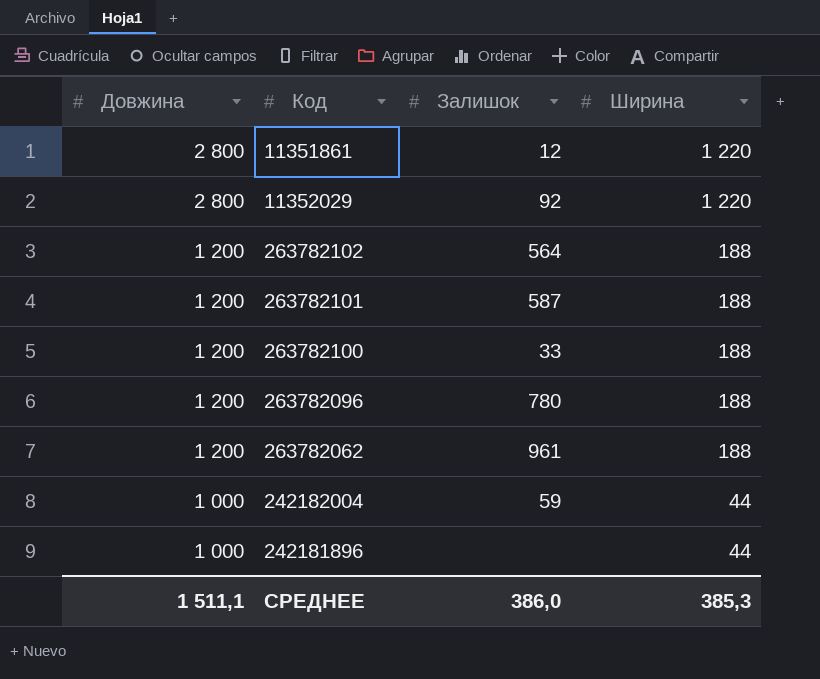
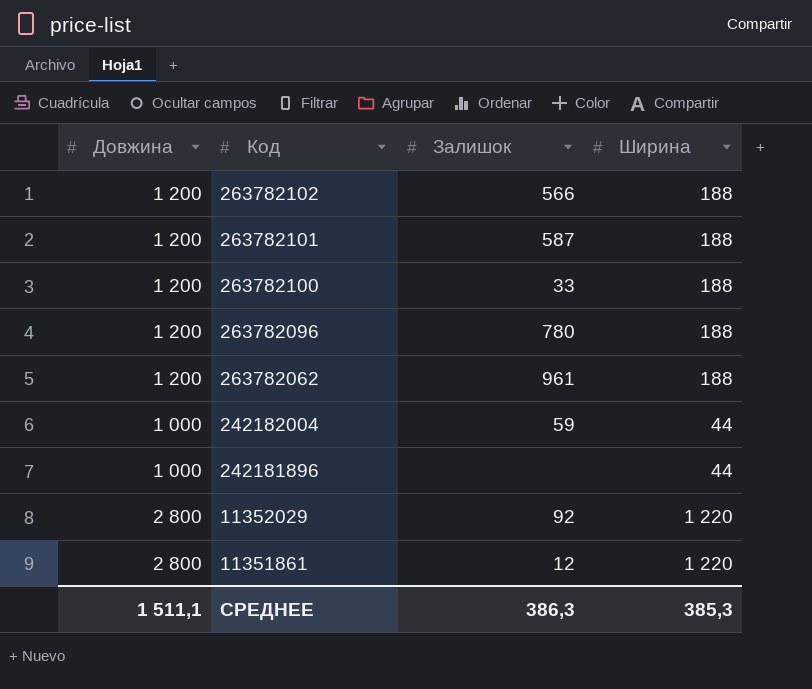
row order: Довжина descending -> Код descending
263782102 | Залишок: 564 -> 566
СРЕДНЕЕ | Залишок: 386,0 -> 386,3

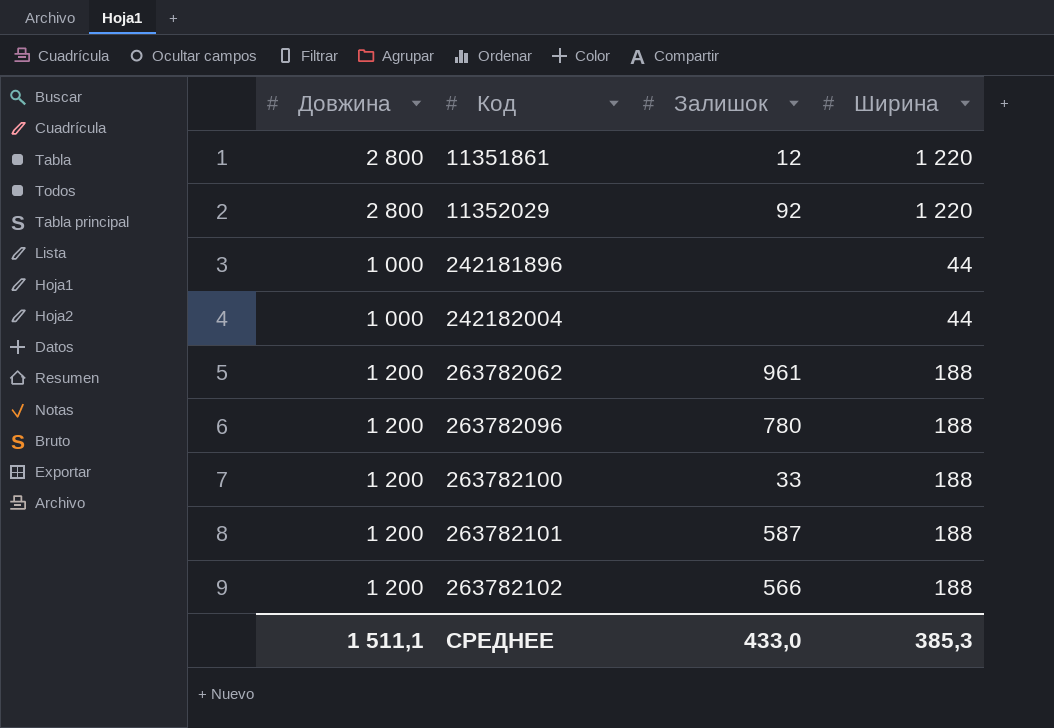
row order: Код descending -> Код ascending
242182004 | Залишок: 59 -> none
СРЕДНЕЕ | Залишок: 386,3 -> 433,0

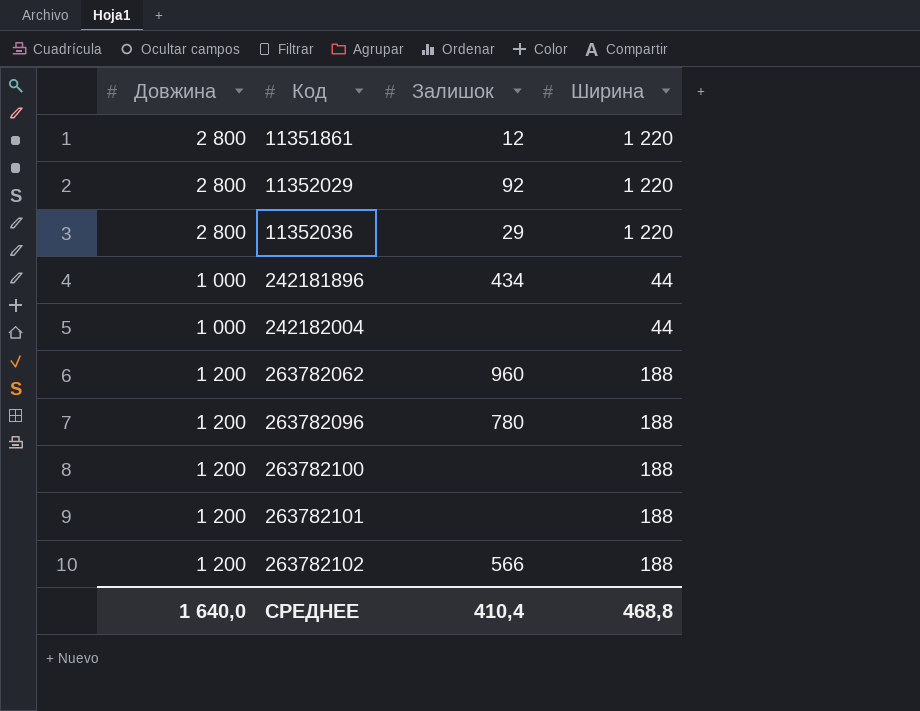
row 11352036: none -> 2 800 | 29 | 1 220
242181896 | Залишок: none -> 434
263782062 | Залишок: 961 -> 960
263782100 | Залишок: 33 -> none
263782101 | Залишок: 587 -> none
СРЕДНЕЕ | Довжина: 1 511,1 -> 1 640,0
СРЕДНЕЕ | Залишок: 433,0 -> 410,4
СРЕДНЕЕ | Ширина: 385,3 -> 468,8

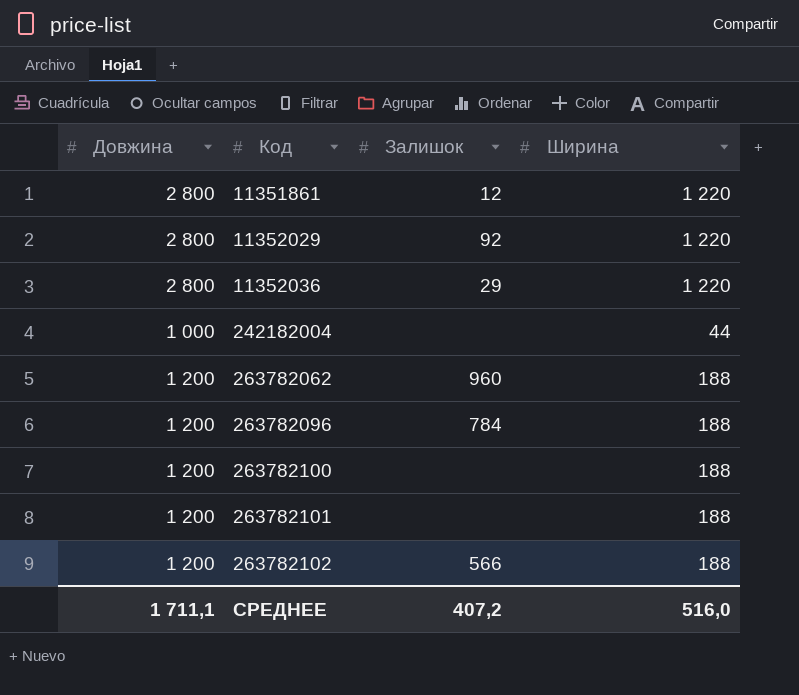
row 242181896: 1 000 | 434 | 44 -> none
263782096 | Залишок: 780 -> 784
СРЕДНЕЕ | Довжина: 1 640,0 -> 1 711,1
СРЕДНЕЕ | Залишок: 410,4 -> 407,2
СРЕДНЕЕ | Ширина: 468,8 -> 516,0

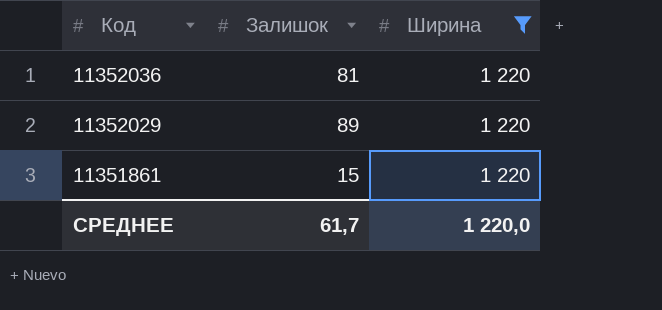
filter: none -> Ширина = 1 220
row order: Код ascending -> Код descending
column Довжина | position: 1 -> none
11352036 | Залишок: 29 -> 81
11352029 | Залишок: 92 -> 89
11351861 | Залишок: 12 -> 15
СРЕДНЕЕ | Залишок: 407,2 -> 61,7
СРЕДНЕЕ | Ширина: 516,0 -> 1 220,0

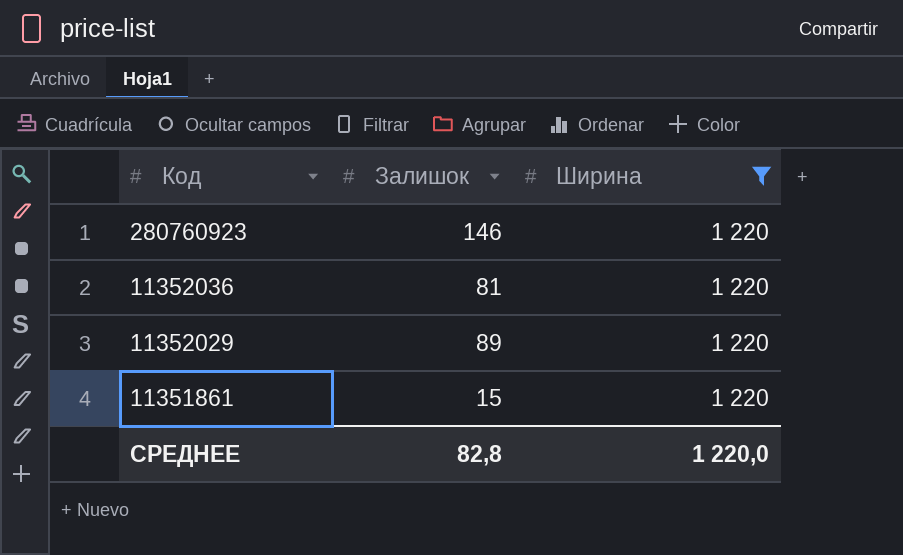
row 280760923: none -> 146 | 1 220
СРЕДНЕЕ | Залишок: 61,7 -> 82,8

